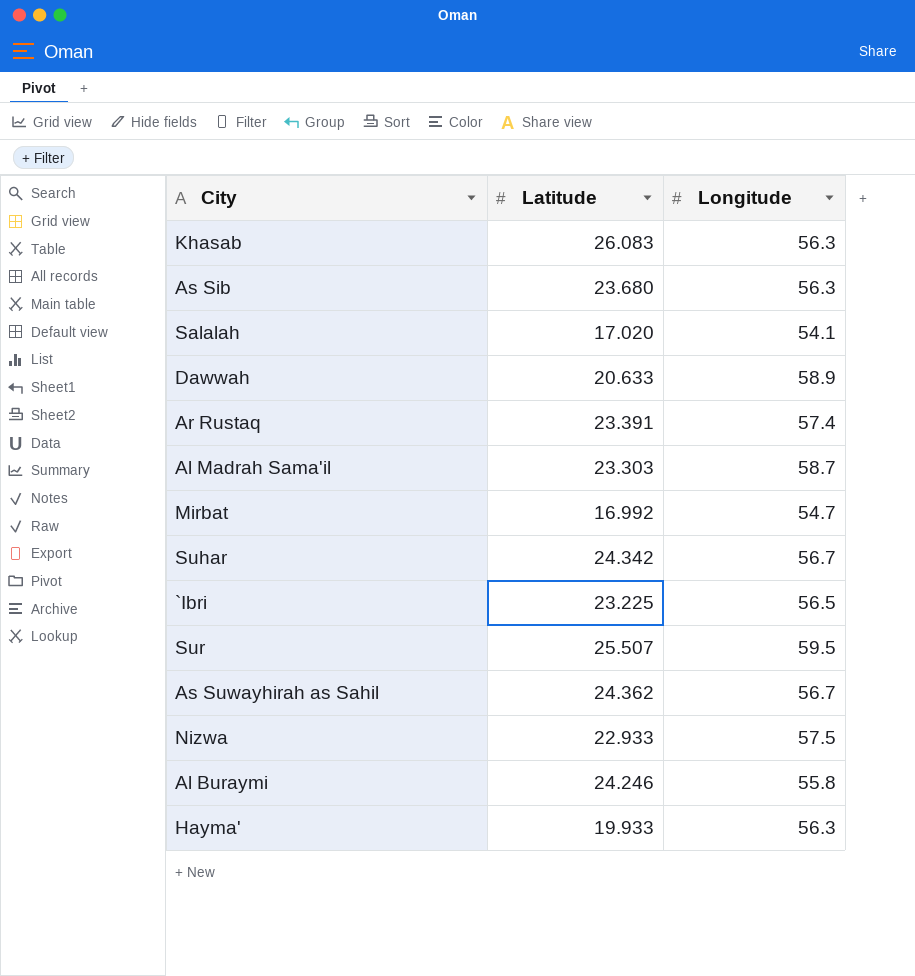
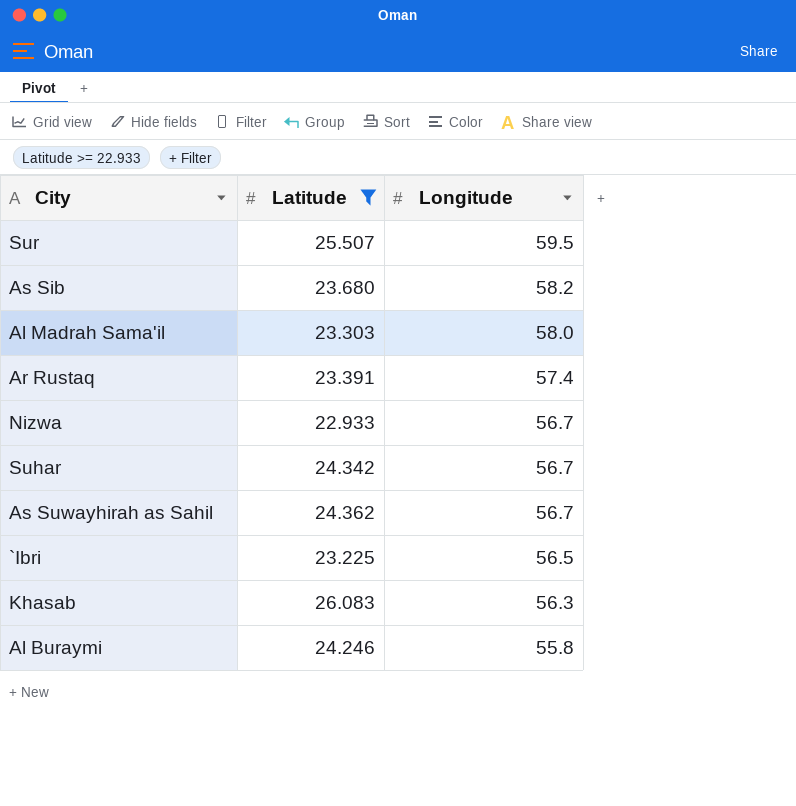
filter: none -> Latitude >= 22.933
row order: none -> Longitude descending
As Sib | Longitude: 56.3 -> 58.2
Al Madrah Sama'il | Longitude: 58.7 -> 58.0
Nizwa | Longitude: 57.5 -> 56.7

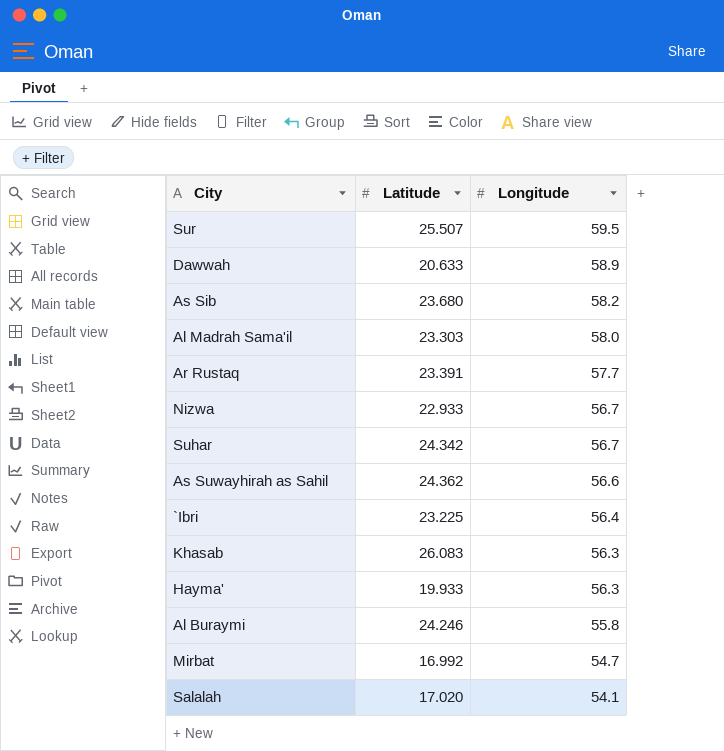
filter: Latitude >= 22.933 -> none
Ar Rustaq | Longitude: 57.4 -> 57.7
As Suwayhirah as Sahil | Longitude: 56.7 -> 56.6
`Ibri | Longitude: 56.5 -> 56.4

